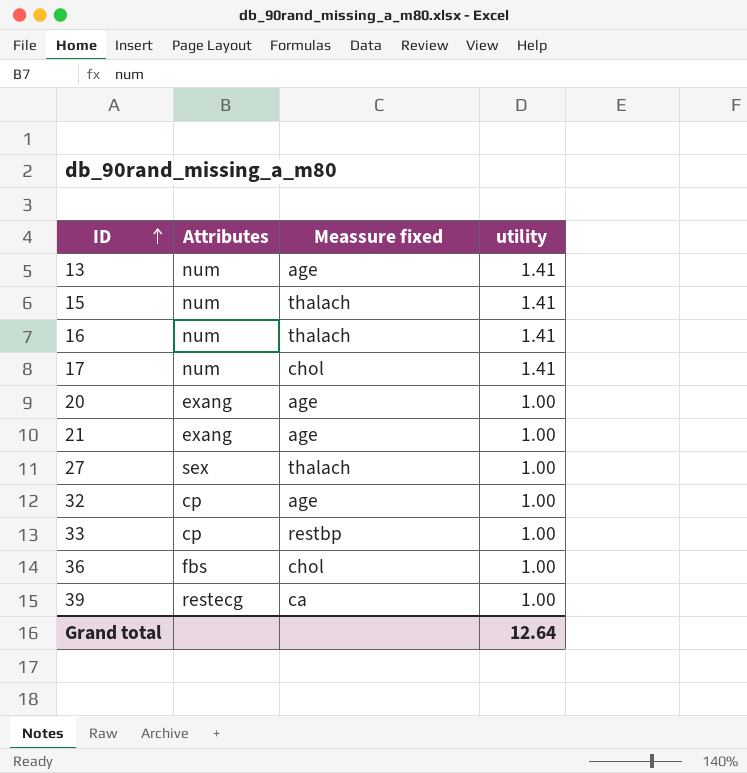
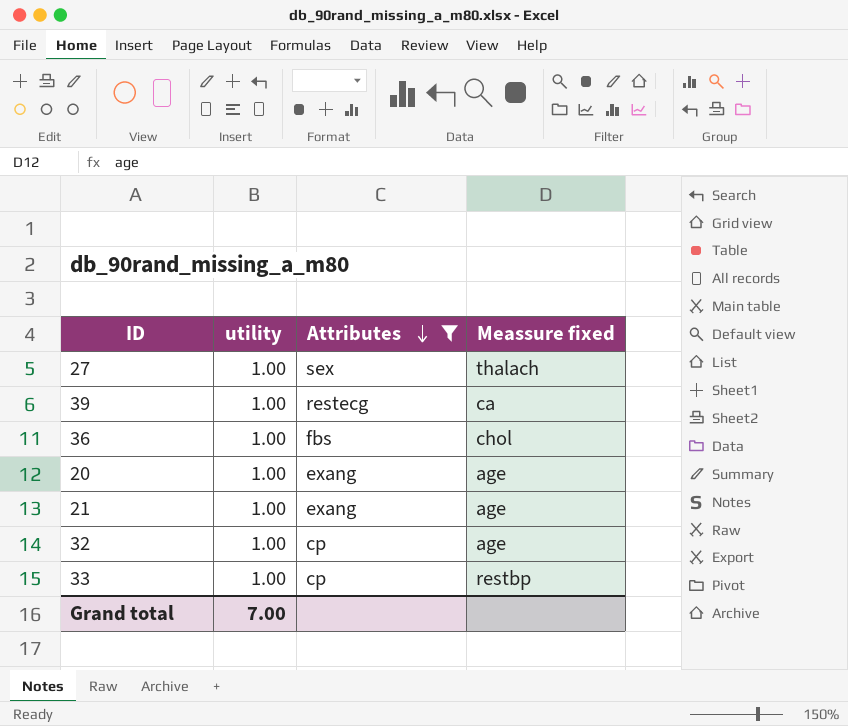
filter: none -> Attributes != num
row order: ID ascending -> Attributes descending
column utility | position: 4 -> 2
Grand total | utility: 12.64 -> 7.00

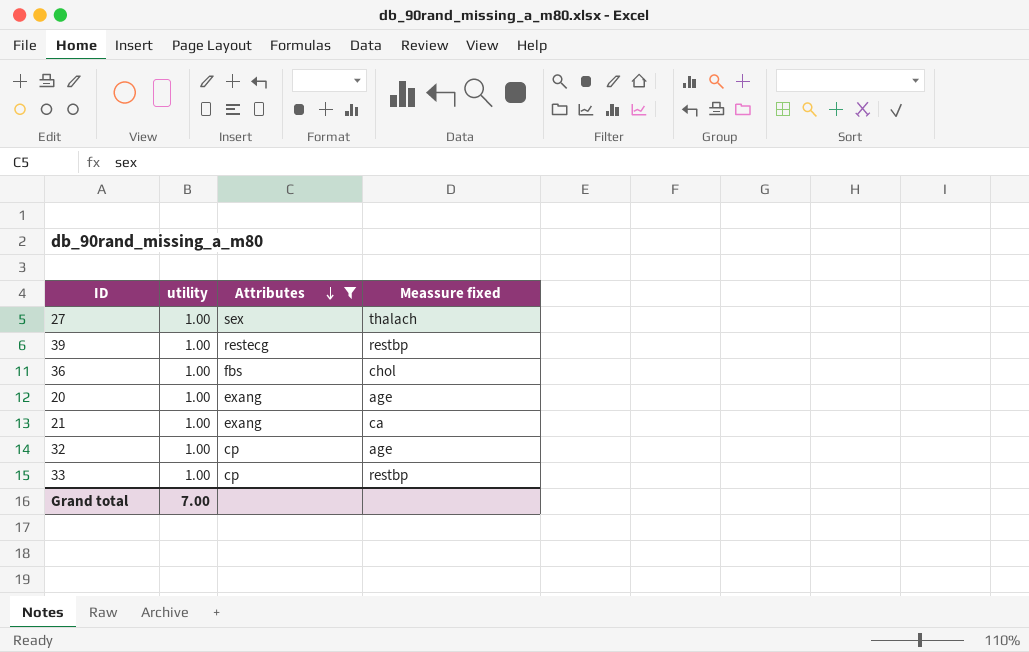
39 | Meassure fixed: ca -> restbp
21 | Meassure fixed: age -> ca

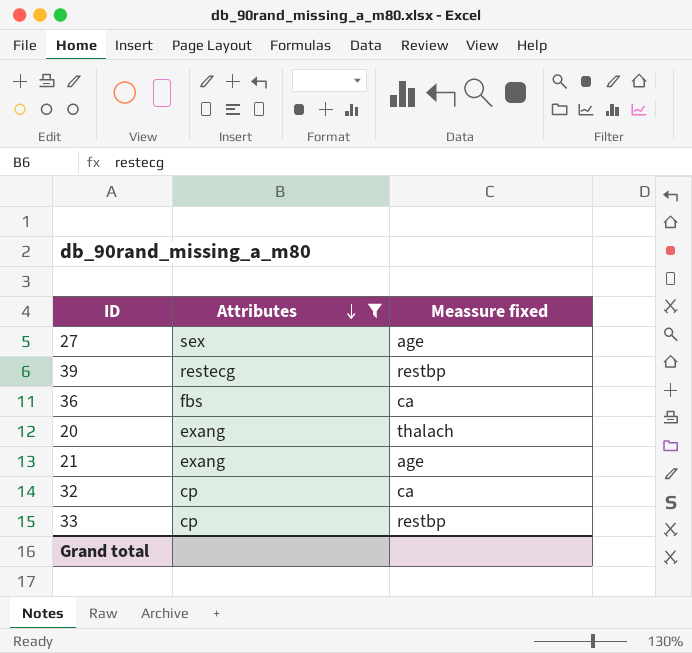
column utility | position: 2 -> none
27 | Meassure fixed: thalach -> age
36 | Meassure fixed: chol -> ca
20 | Meassure fixed: age -> thalach
21 | Meassure fixed: ca -> age
32 | Meassure fixed: age -> ca

